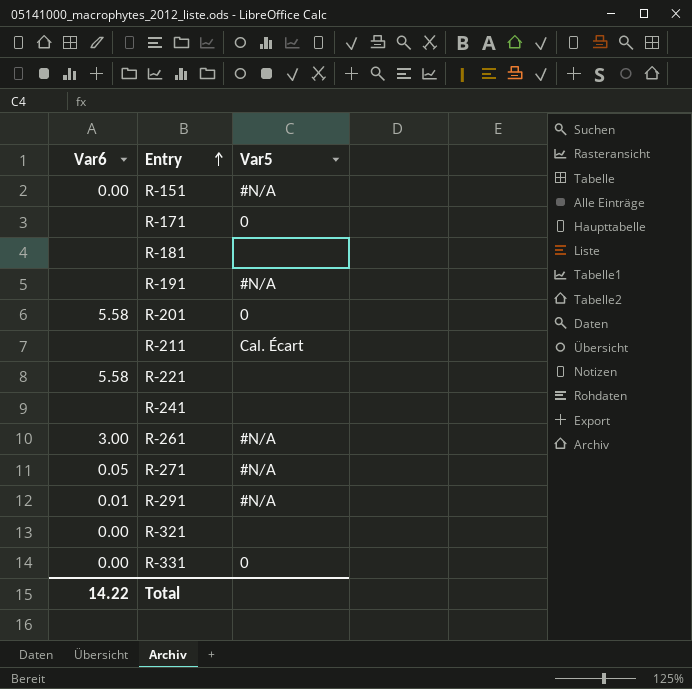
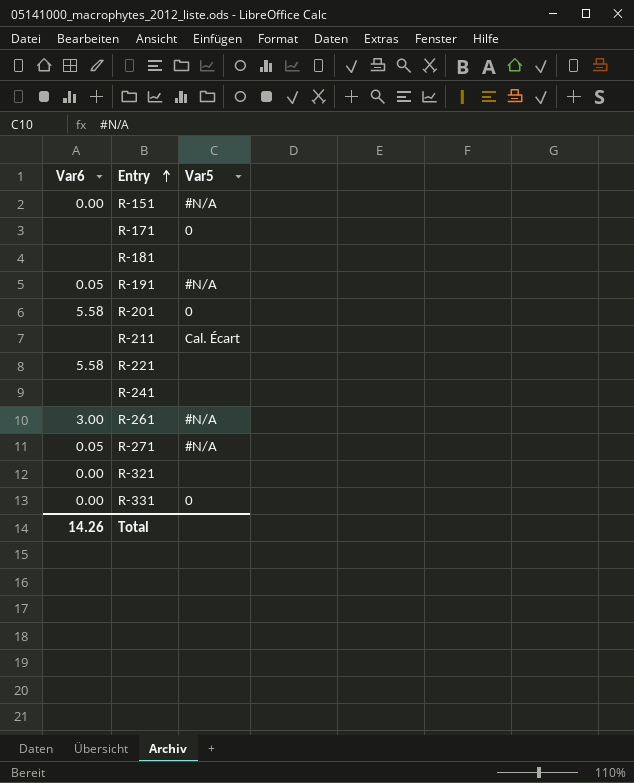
row R-291: 0.01 | #N/A -> none
R-191 | Var6: none -> 0.05
Total | Var6: 14.22 -> 14.26

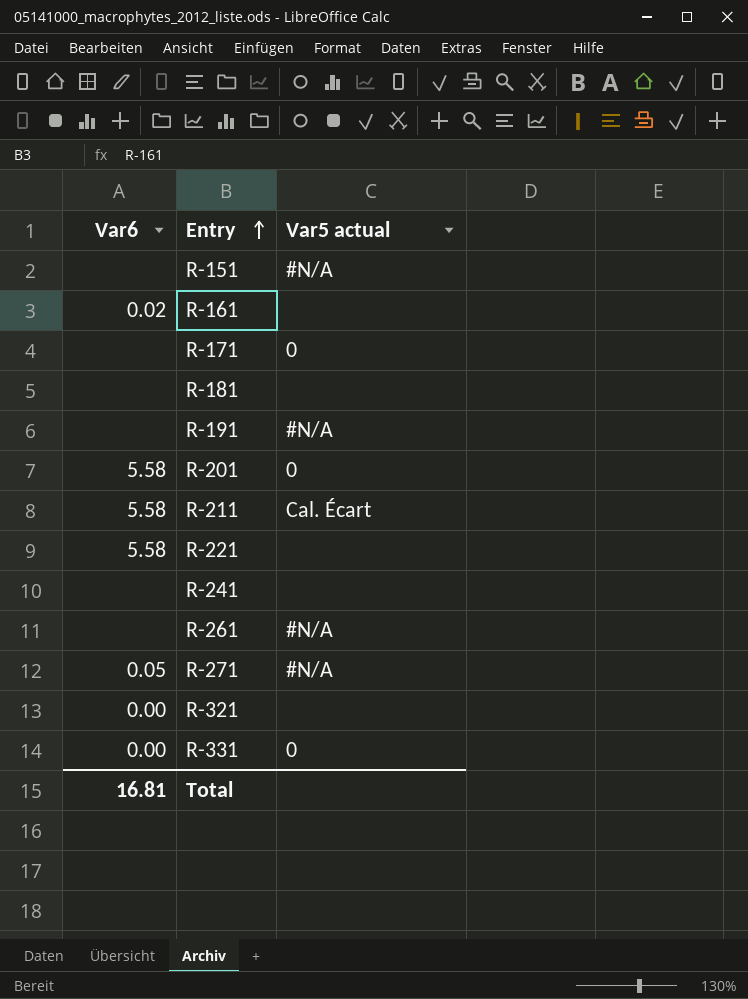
column name: Var5 -> Var5 actual
R-151 | Var6: 0.00 -> none
row R-161: none -> 0.02 | none
R-191 | Var6: 0.05 -> none
R-211 | Var6: none -> 5.58
R-261 | Var6: 3.00 -> none
Total | Var6: 14.26 -> 16.81

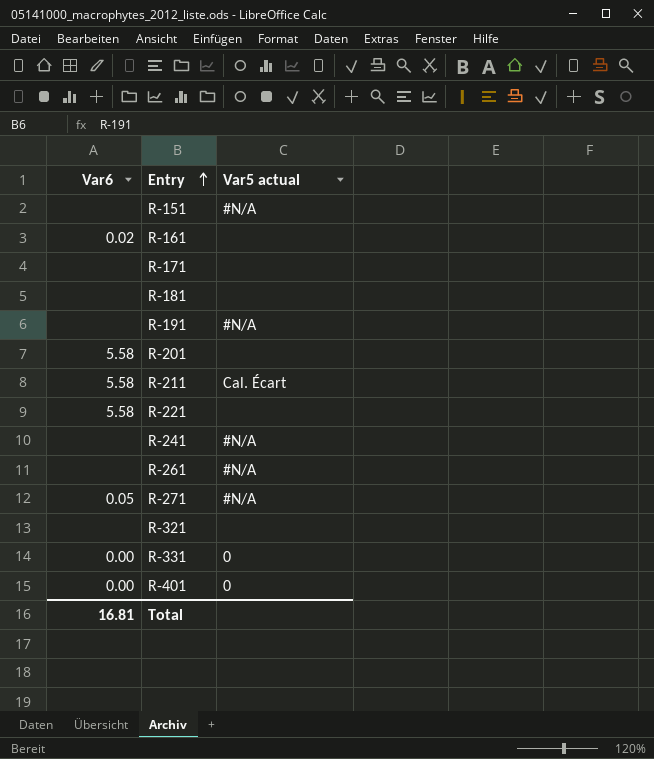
R-171 | Var5 actual: 0 -> none
R-201 | Var5 actual: 0 -> none
R-241 | Var5 actual: none -> #N/A
R-321 | Var6: 0.00 -> none
row R-401: none -> 0.00 | 0

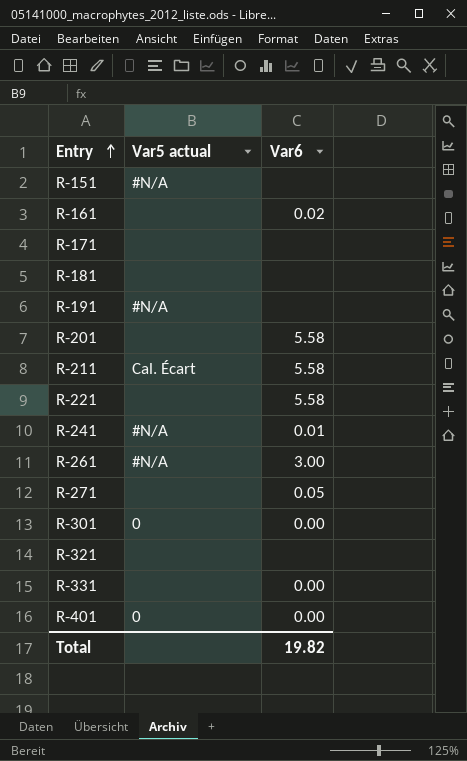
column Var6 | position: 1 -> 3
R-241 | Var6: none -> 0.01
R-261 | Var6: none -> 3.00
R-271 | Var5 actual: #N/A -> none
row R-301: none -> 0 | 0.00
R-331 | Var5 actual: 0 -> none
Total | Var6: 16.81 -> 19.82

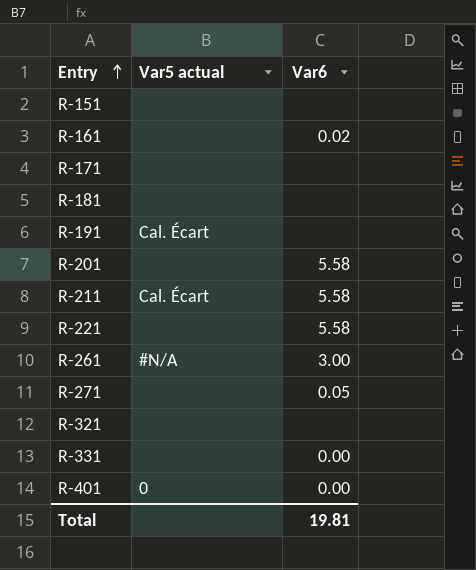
row R-241: #N/A | 0.01 -> none
row R-301: 0 | 0.00 -> none
R-151 | Var5 actual: #N/A -> none
R-191 | Var5 actual: #N/A -> Cal. Écart
Total | Var6: 19.82 -> 19.81

